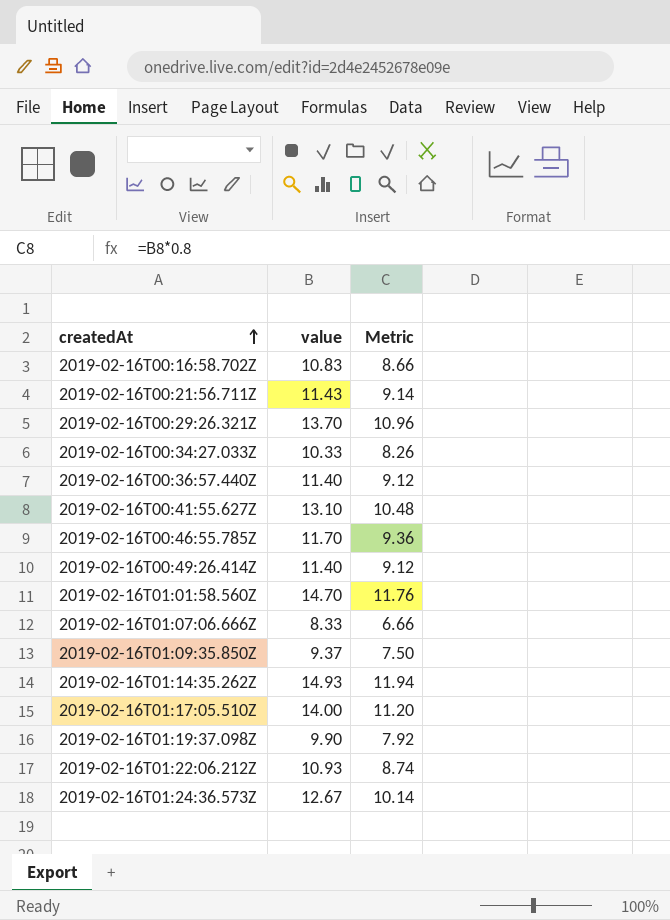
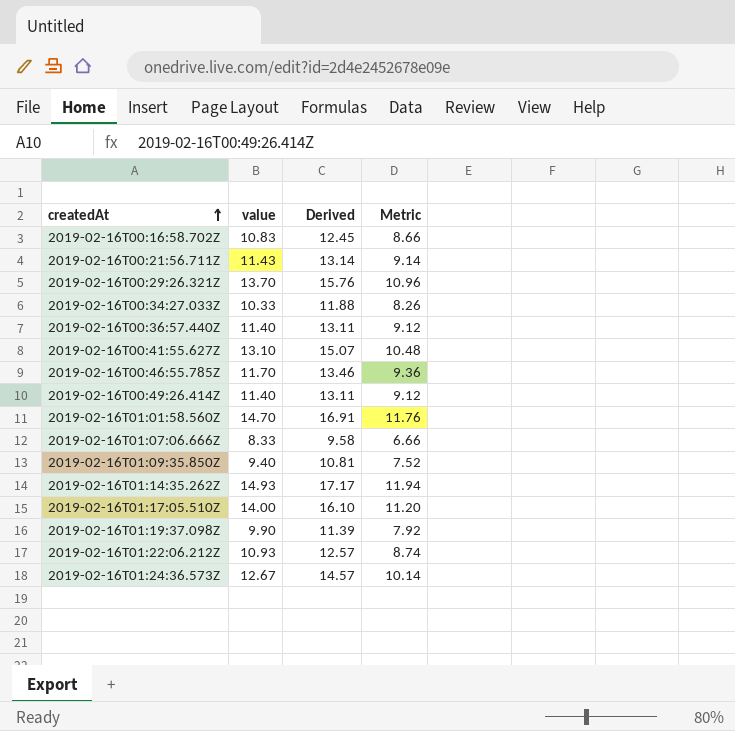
column Derived | formula: none -> [value] * 1.15
2019-02-16T01:09:35.850Z | value: 9.37 -> 9.40
2019-02-16T01:09:35.850Z | Metric: 7.50 -> 7.52

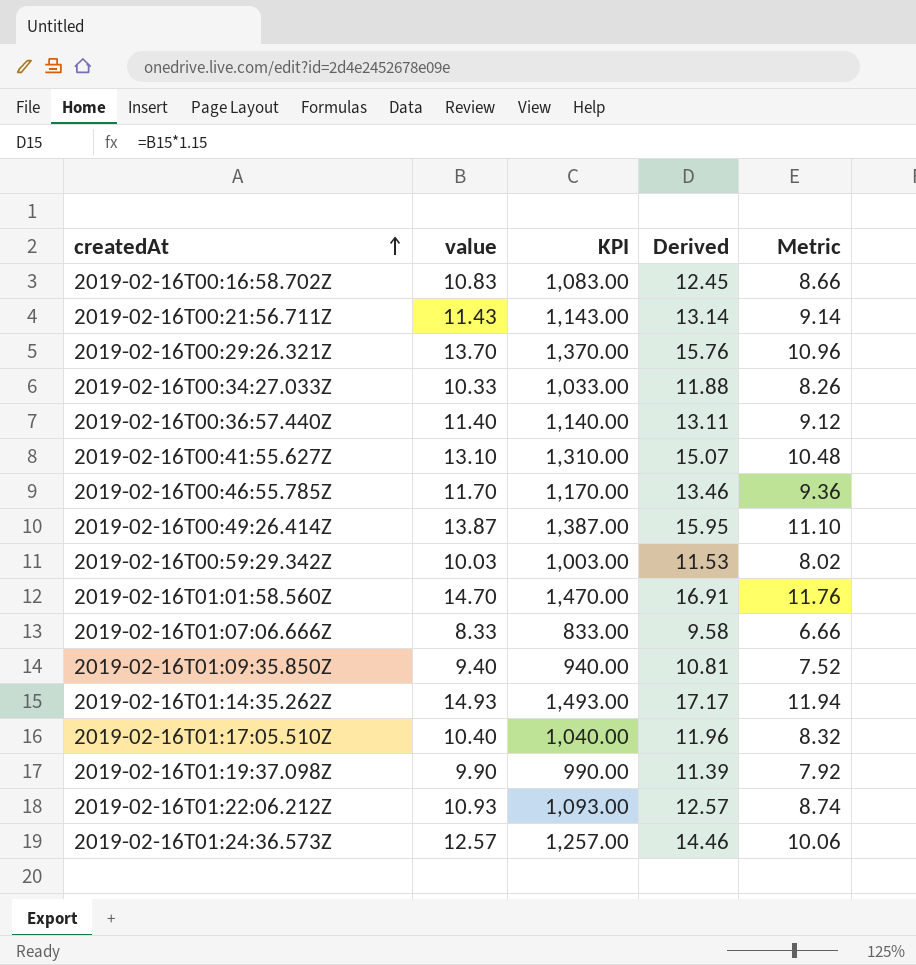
column KPI | formula: none -> [value] * 100
2019-02-16T00:49:26.414Z | value: 11.40 -> 13.87
2019-02-16T00:49:26.414Z | Derived: 13.11 -> 15.95
2019-02-16T00:49:26.414Z | Metric: 9.12 -> 11.10
row 2019-02-16T00:59:29.342Z: none -> 10.03 | 1,003.00 | 11.53 | 8.02
2019-02-16T01:17:05.510Z | value: 14.00 -> 10.40
2019-02-16T01:17:05.510Z | Derived: 16.10 -> 11.96
2019-02-16T01:17:05.510Z | Metric: 11.20 -> 8.32
2019-02-16T01:24:36.573Z | value: 12.67 -> 12.57
2019-02-16T01:24:36.573Z | Derived: 14.57 -> 14.46
2019-02-16T01:24:36.573Z | Metric: 10.14 -> 10.06

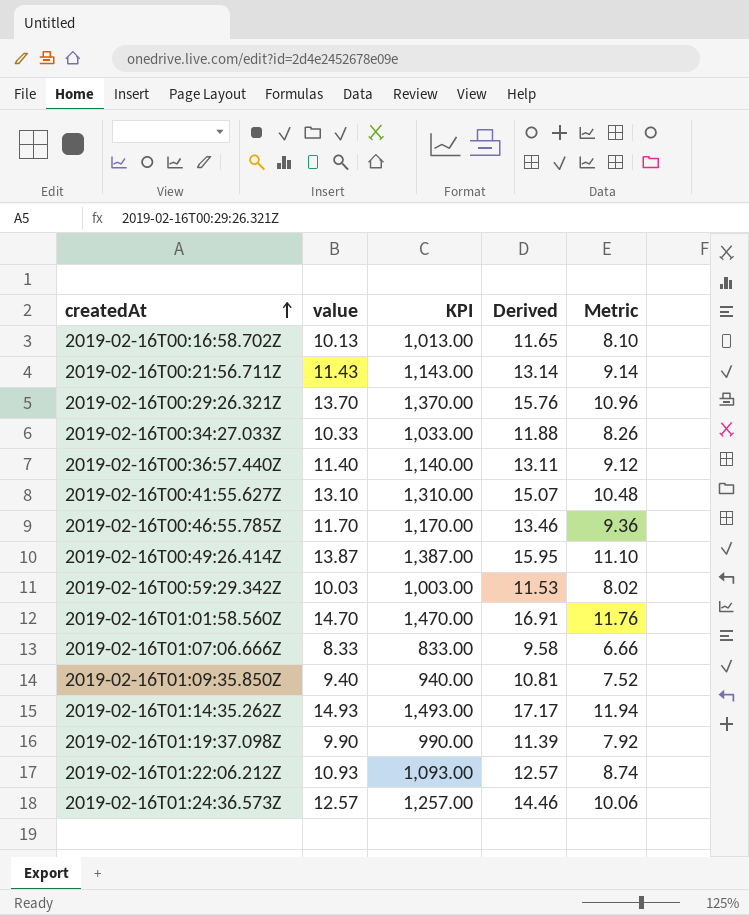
row 2019-02-16T01:17:05.510Z: 10.40 | 1,040.00 | 11.96 | 8.32 -> none
2019-02-16T00:16:58.702Z | value: 10.83 -> 10.13
2019-02-16T00:16:58.702Z | KPI: 1,083.00 -> 1,013.00
2019-02-16T00:16:58.702Z | Derived: 12.45 -> 11.65
2019-02-16T00:16:58.702Z | Metric: 8.66 -> 8.10

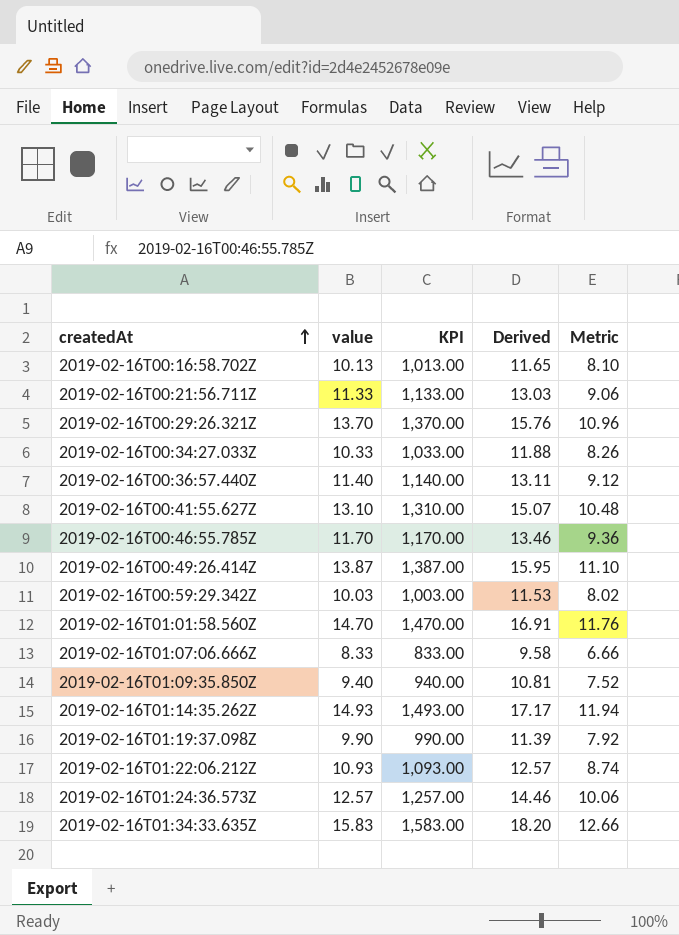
2019-02-16T00:21:56.711Z | value: 11.43 -> 11.33
2019-02-16T00:21:56.711Z | KPI: 1,143.00 -> 1,133.00
2019-02-16T00:21:56.711Z | Derived: 13.14 -> 13.03
2019-02-16T00:21:56.711Z | Metric: 9.14 -> 9.06
row 2019-02-16T01:34:33.635Z: none -> 15.83 | 1,583.00 | 18.20 | 12.66

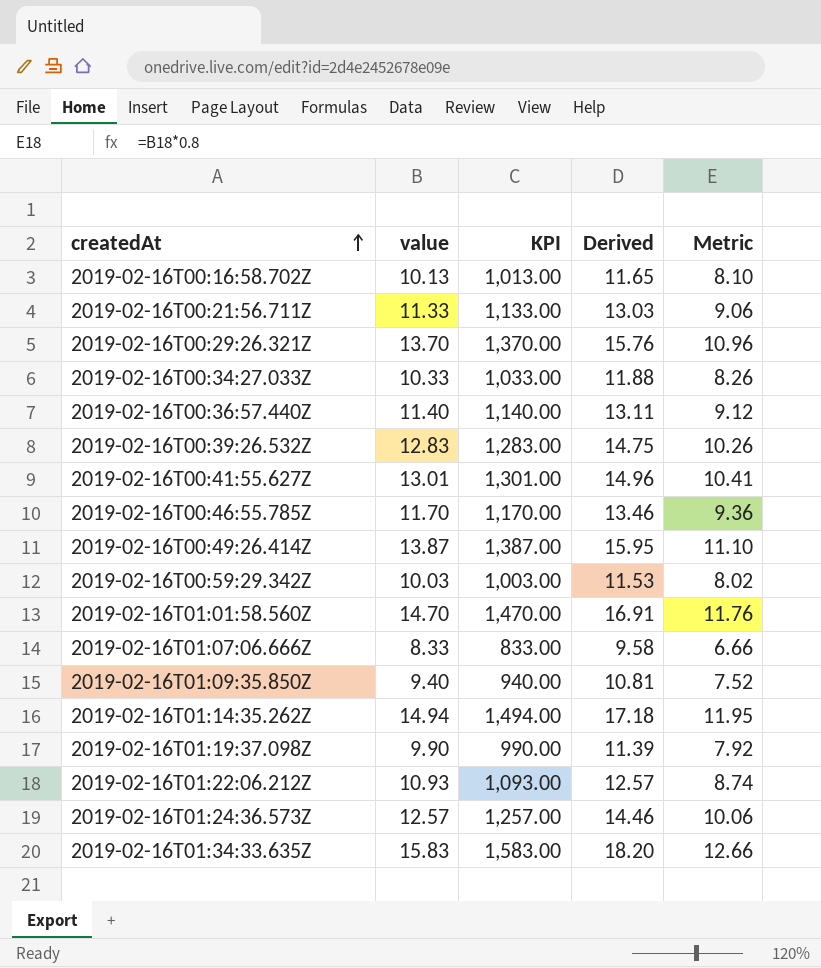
row 2019-02-16T00:39:26.532Z: none -> 12.83 | 1,283.00 | 14.75 | 10.26
2019-02-16T00:41:55.627Z | value: 13.10 -> 13.01
2019-02-16T00:41:55.627Z | KPI: 1,310.00 -> 1,301.00
2019-02-16T00:41:55.627Z | Derived: 15.07 -> 14.96
2019-02-16T00:41:55.627Z | Metric: 10.48 -> 10.41
2019-02-16T01:14:35.262Z | value: 14.93 -> 14.94
2019-02-16T01:14:35.262Z | KPI: 1,493.00 -> 1,494.00
2019-02-16T01:14:35.262Z | Derived: 17.17 -> 17.18
2019-02-16T01:14:35.262Z | Metric: 11.94 -> 11.95

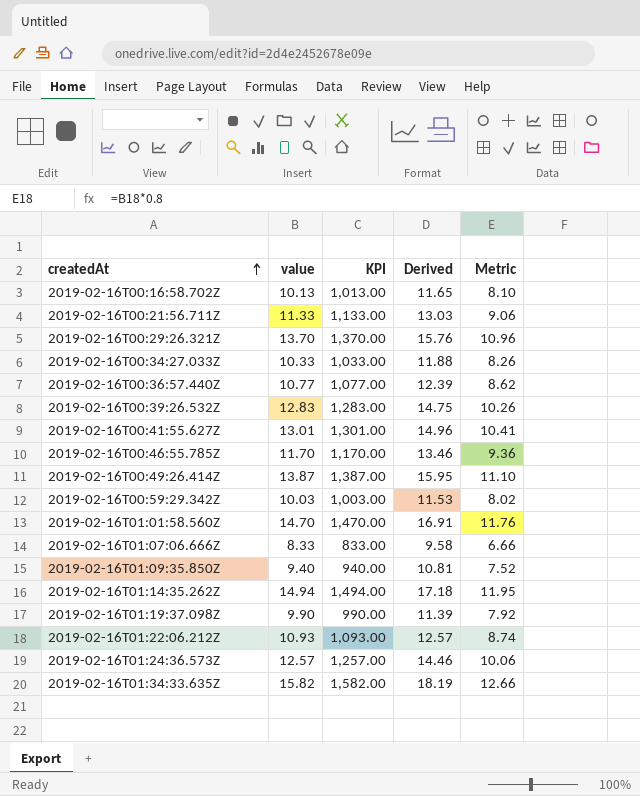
2019-02-16T00:36:57.440Z | value: 11.40 -> 10.77
2019-02-16T00:36:57.440Z | KPI: 1,140.00 -> 1,077.00
2019-02-16T00:36:57.440Z | Derived: 13.11 -> 12.39
2019-02-16T00:36:57.440Z | Metric: 9.12 -> 8.62
2019-02-16T01:34:33.635Z | value: 15.83 -> 15.82
2019-02-16T01:34:33.635Z | KPI: 1,583.00 -> 1,582.00
2019-02-16T01:34:33.635Z | Derived: 18.20 -> 18.19

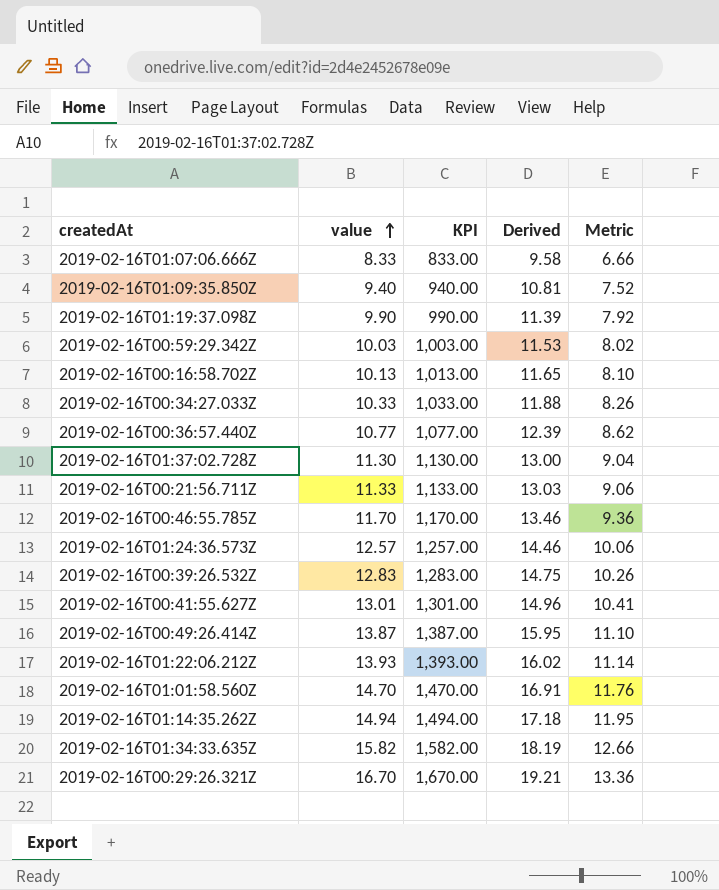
row order: createdAt ascending -> value ascending
row 2019-02-16T01:37:02.728Z: none -> 11.30 | 1,130.00 | 13.00 | 9.04
2019-02-16T01:22:06.212Z | value: 10.93 -> 13.93
2019-02-16T01:22:06.212Z | KPI: 1,093.00 -> 1,393.00
2019-02-16T01:22:06.212Z | Derived: 12.57 -> 16.02
2019-02-16T01:22:06.212Z | Metric: 8.74 -> 11.14
2019-02-16T00:29:26.321Z | value: 13.70 -> 16.70
2019-02-16T00:29:26.321Z | KPI: 1,370.00 -> 1,670.00
2019-02-16T00:29:26.321Z | Derived: 15.76 -> 19.21
2019-02-16T00:29:26.321Z | Metric: 10.96 -> 13.36

